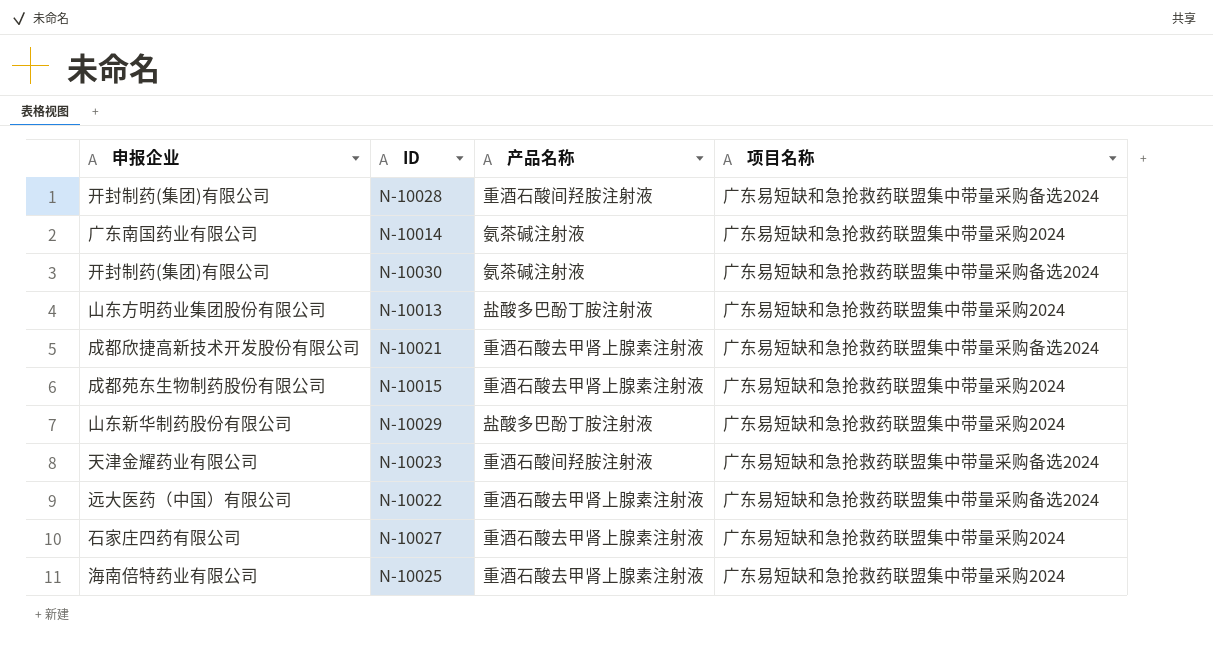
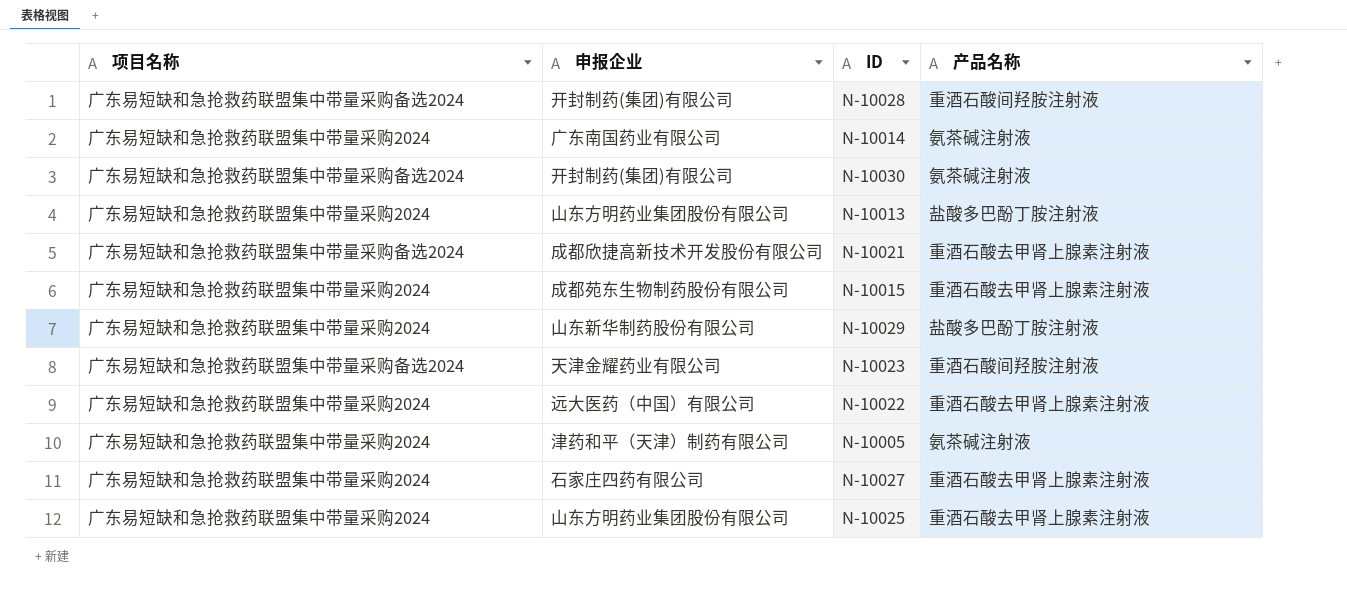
column 项目名称 | position: 4 -> 1
N-10022 | 项目名称: 广东易短缺和急抢救药联盟集中带量采购备选2024 -> 广东易短缺和急抢救药联盟集中带量采购2024
row N-10005: none -> 广东易短缺和急抢救药联盟集中带量采购2024 | 津药和平（天津）制药有限公司 | 氨茶碱注射液
N-10025 | 申报企业: 海南倍特药业有限公司 -> 山东方明药业集团股份有限公司

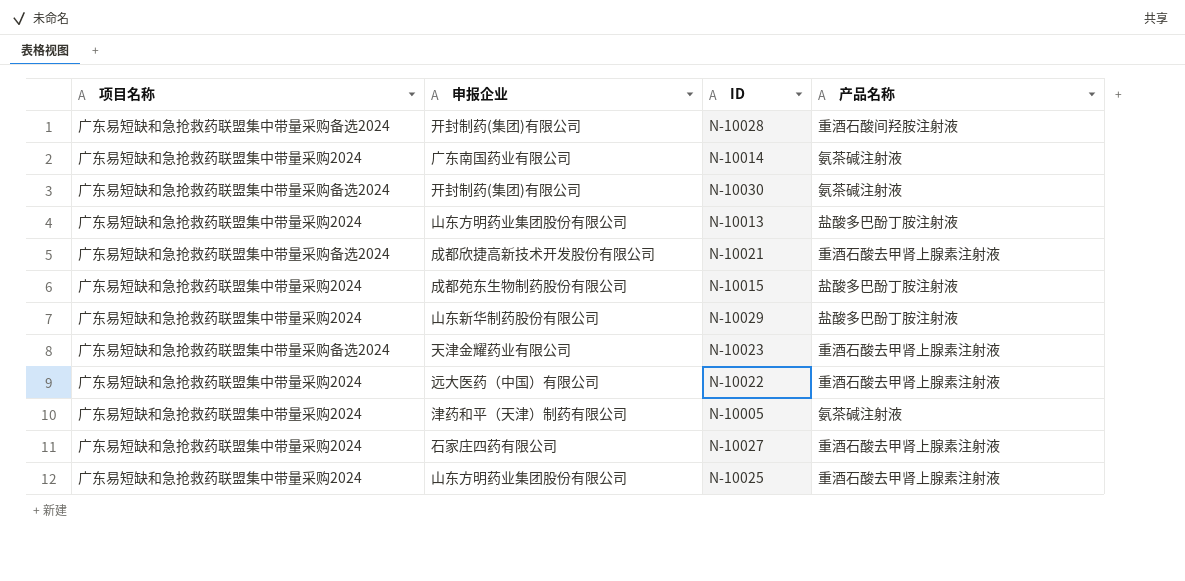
N-10015 | 产品名称: 重酒石酸去甲肾上腺素注射液 -> 盐酸多巴酚丁胺注射液
N-10023 | 产品名称: 重酒石酸间羟胺注射液 -> 重酒石酸去甲肾上腺素注射液

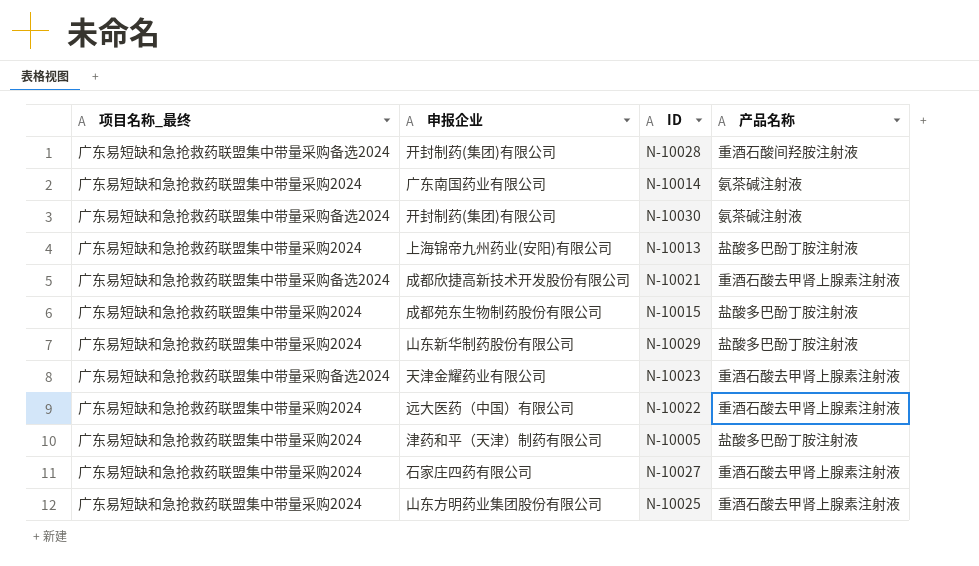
column name: 项目名称 -> 项目名称_最终
N-10013 | 申报企业: 山东方明药业集团股份有限公司 -> 上海锦帝九州药业(安阳)有限公司
N-10005 | 产品名称: 氨茶碱注射液 -> 盐酸多巴酚丁胺注射液

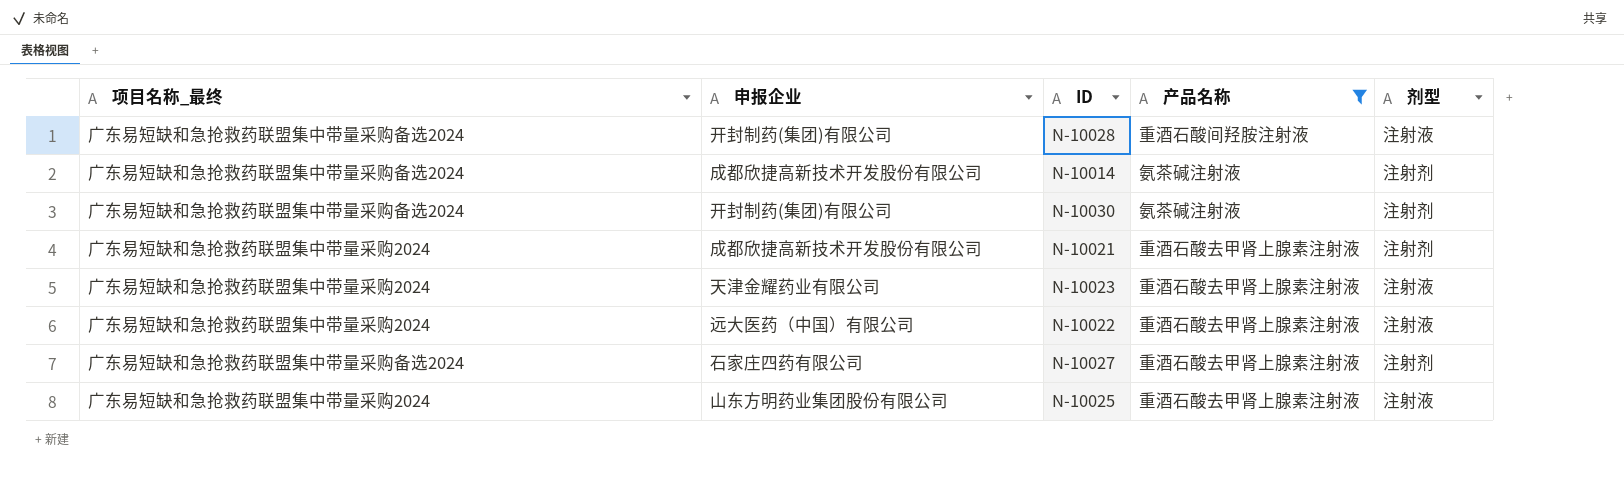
filter: none -> 产品名称 != 盐酸多巴酚丁胺注射液
column 剂型 | position: none -> 5
N-10014 | 项目名称_最终: 广东易短缺和急抢救药联盟集中带量采购2024 -> 广东易短缺和急抢救药联盟集中带量采购备选2024
N-10014 | 申报企业: 广东南国药业有限公司 -> 成都欣捷高新技术开发股份有限公司
N-10021 | 项目名称_最终: 广东易短缺和急抢救药联盟集中带量采购备选2024 -> 广东易短缺和急抢救药联盟集中带量采购2024
N-10023 | 项目名称_最终: 广东易短缺和急抢救药联盟集中带量采购备选2024 -> 广东易短缺和急抢救药联盟集中带量采购2024
N-10027 | 项目名称_最终: 广东易短缺和急抢救药联盟集中带量采购2024 -> 广东易短缺和急抢救药联盟集中带量采购备选2024

